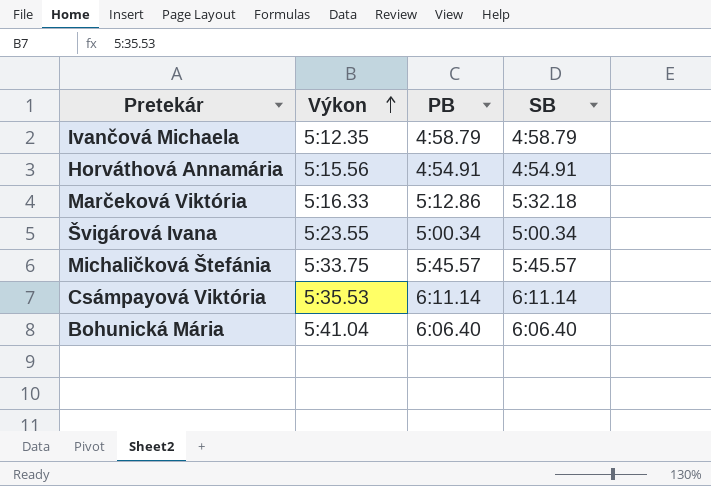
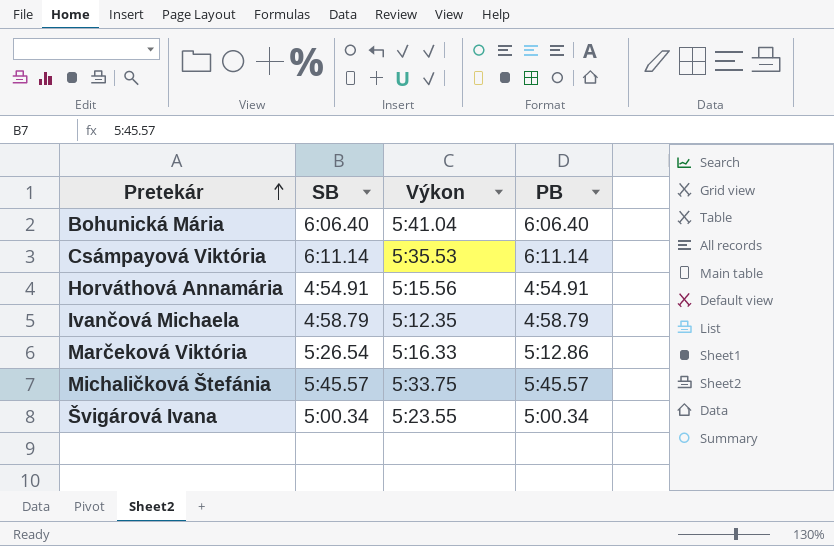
row order: Výkon ascending -> Pretekár ascending
column SB | position: 4 -> 2
Marčeková Viktória | SB: 5:32.18 -> 5:26.54

